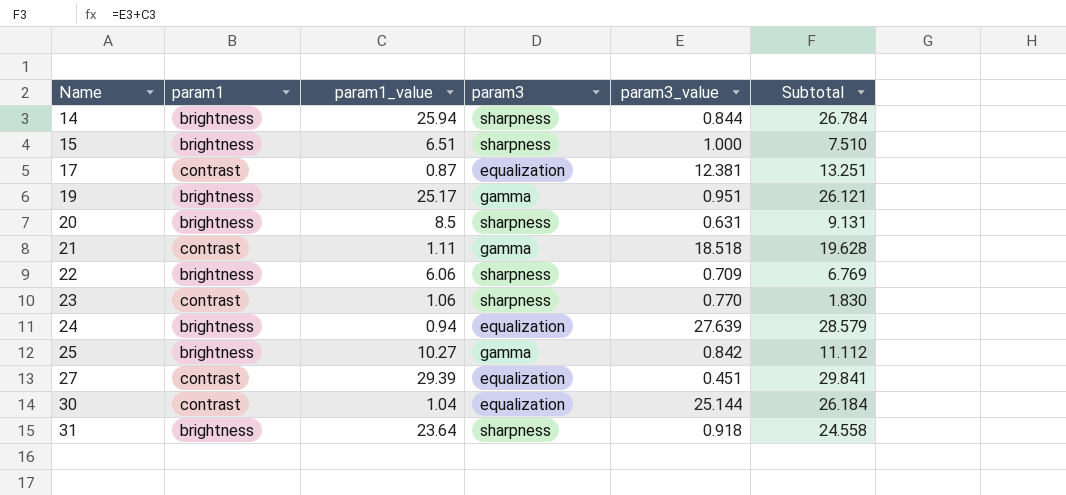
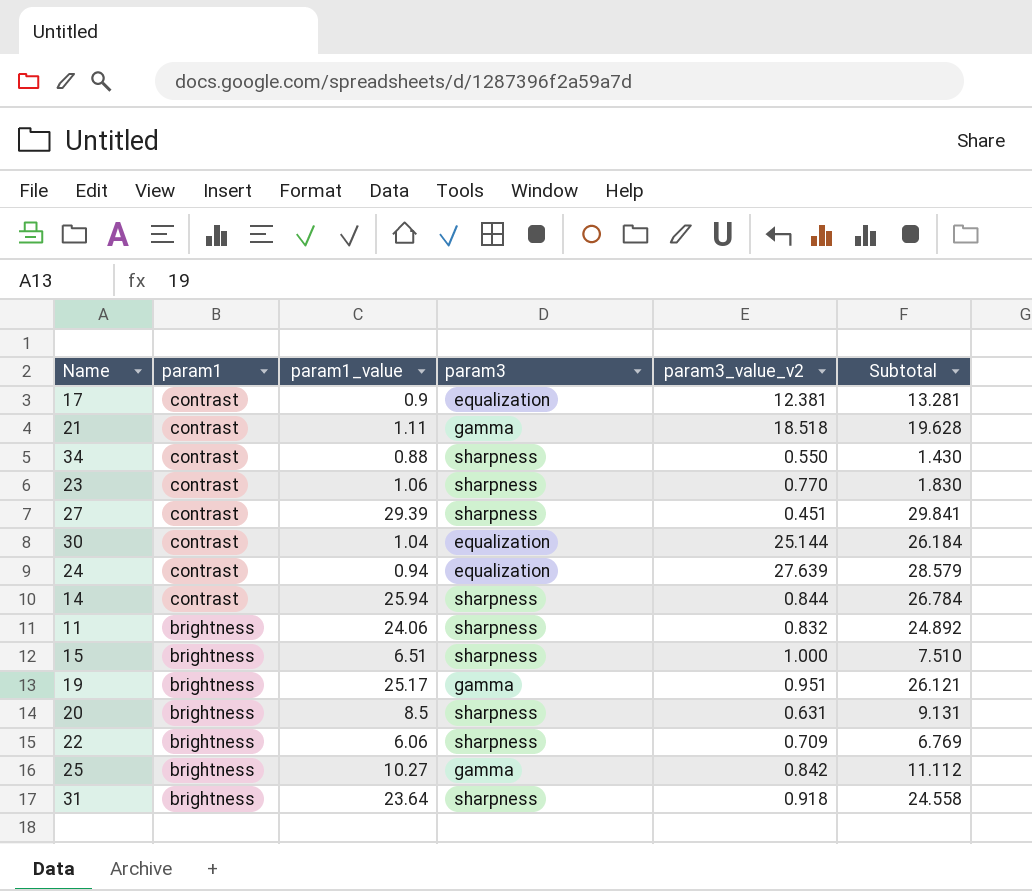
row order: Name ascending -> param1 descending
column name: param3_value -> param3_value_v2
17 | param1_value: 0.87 -> 0.9
17 | Subtotal: 13.251 -> 13.281
row 34: none -> contrast | 0.88 | sharpness | 0.550 | 1.430
27 | param3: equalization -> sharpness
24 | param1: brightness -> contrast
14 | param1: brightness -> contrast
row 11: none -> brightness | 24.06 | sharpness | 0.832 | 24.892

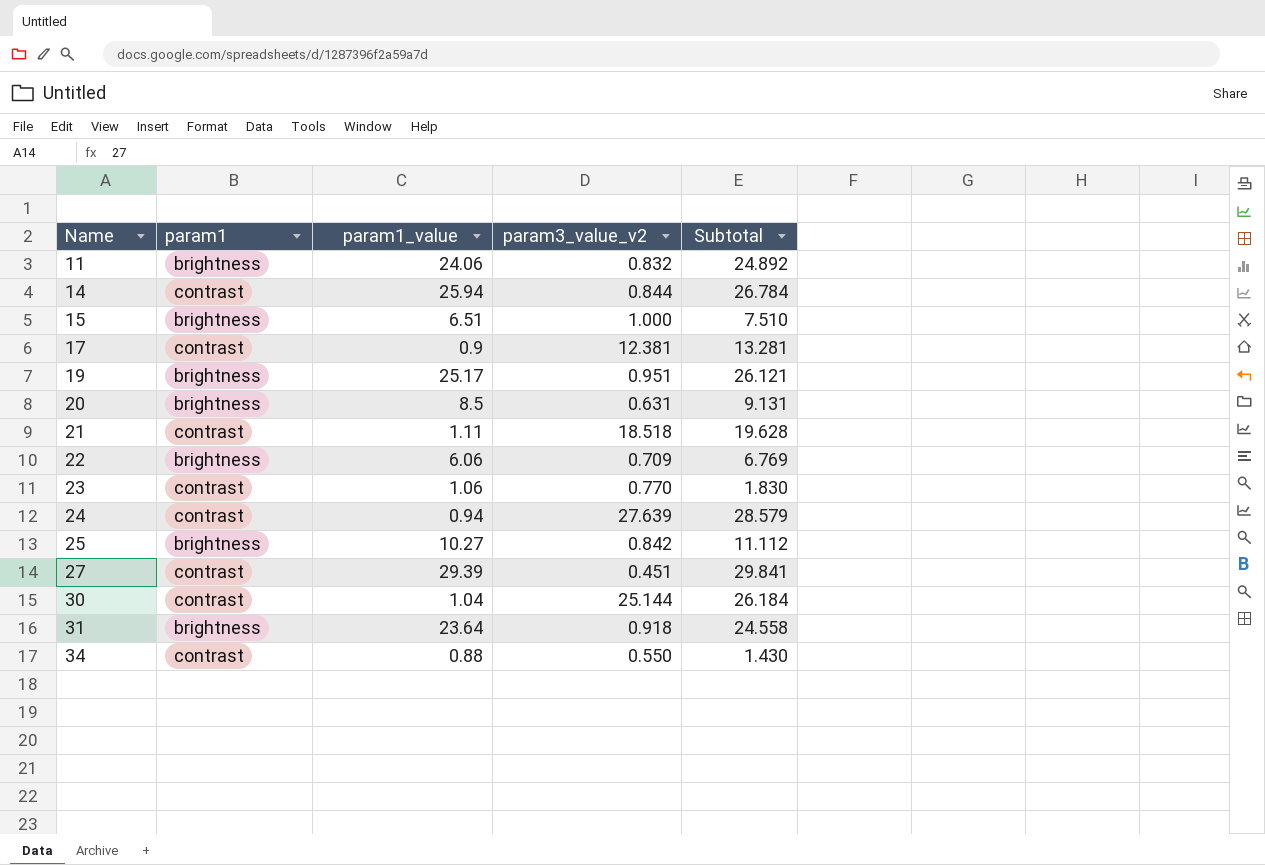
row order: param1 descending -> Name ascending
column param3 | position: 4 -> none

